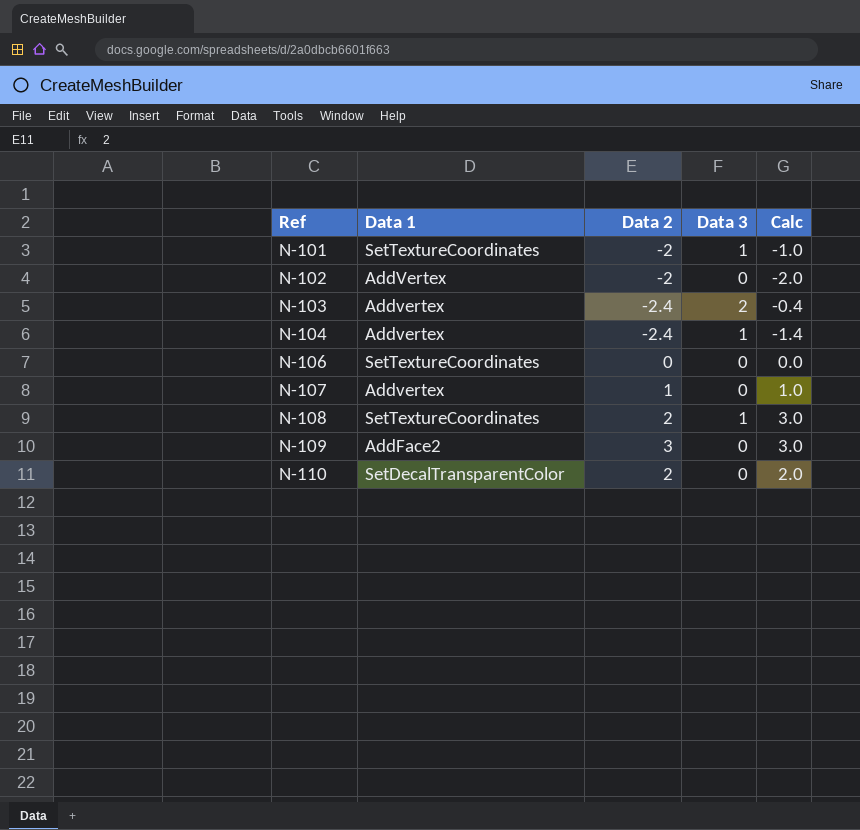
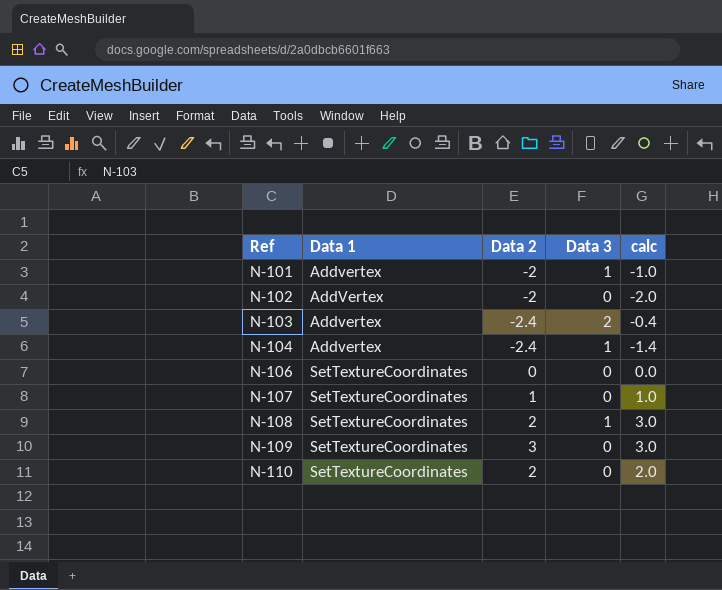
column name: Calc -> calc
N-101 | Data 1: SetTextureCoordinates -> Addvertex
N-107 | Data 1: Addvertex -> SetTextureCoordinates
N-109 | Data 1: AddFace2 -> SetTextureCoordinates
N-110 | Data 1: SetDecalTransparentColor -> SetTextureCoordinates

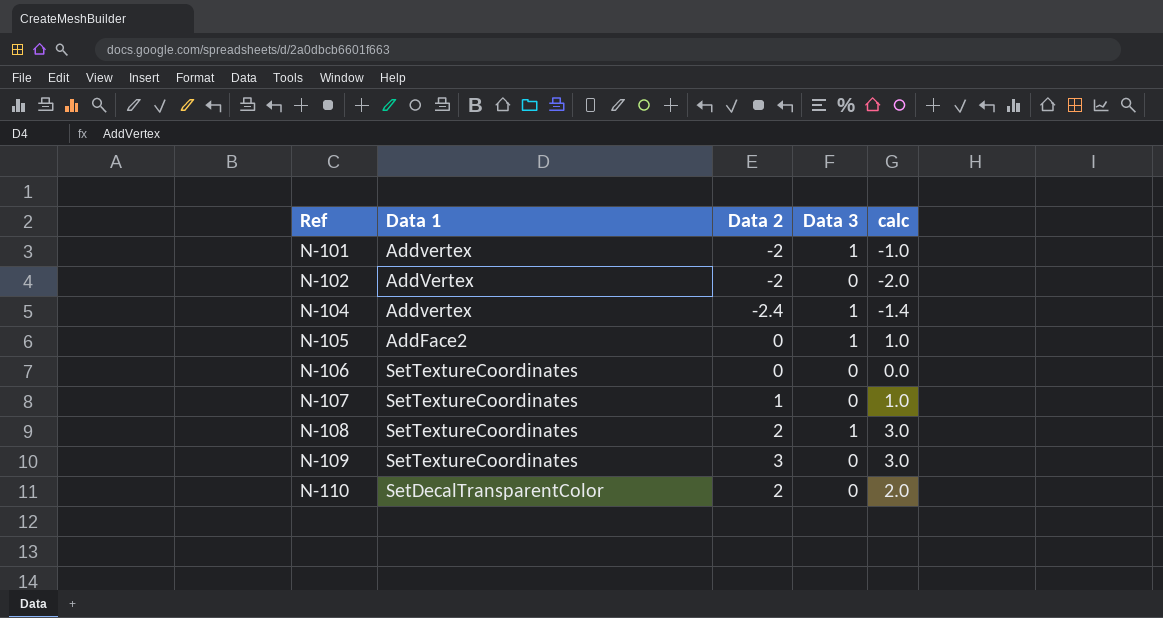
row N-103: Addvertex | -2.4 | 2 | -0.4 -> none
row N-105: none -> AddFace2 | 0 | 1 | 1.0
N-110 | Data 1: SetTextureCoordinates -> SetDecalTransparentColor

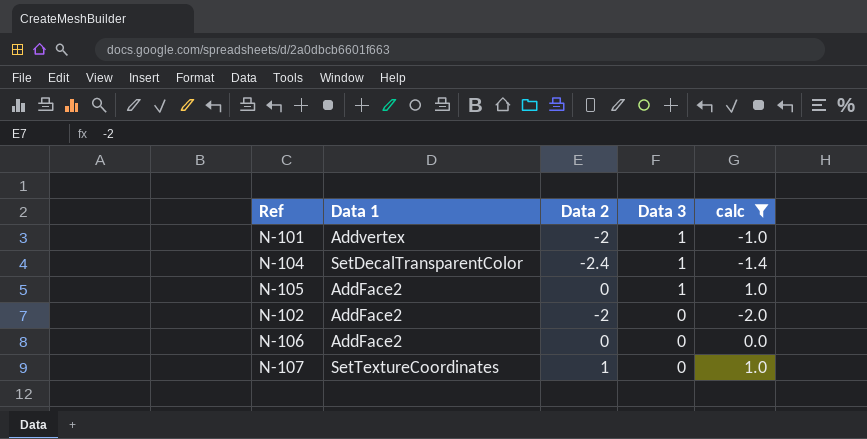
filter: none -> calc <= 1.0
row order: Ref ascending -> Data 3 descending
N-104 | Data 1: Addvertex -> SetDecalTransparentColor
N-102 | Data 1: AddVertex -> AddFace2
N-106 | Data 1: SetTextureCoordinates -> AddFace2

